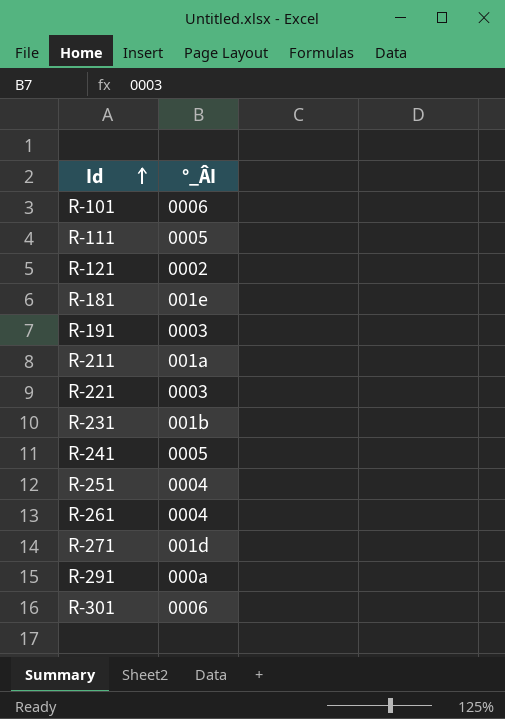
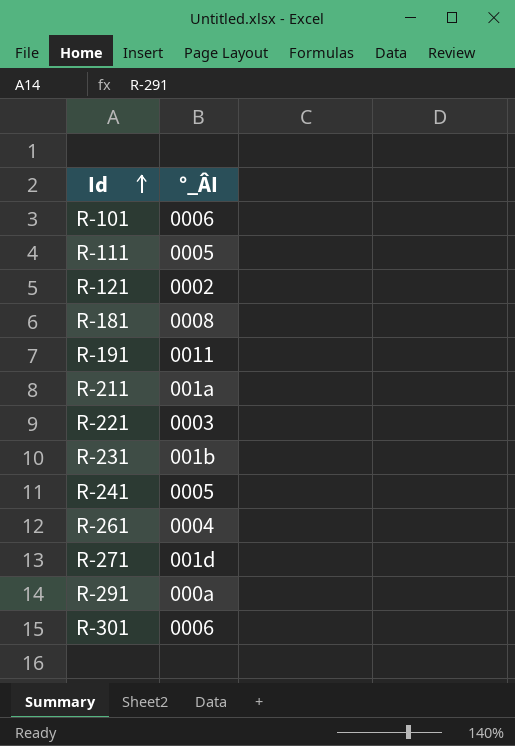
row R-251: 0004 -> none
R-181 | °_ÂI: 001e -> 0008
R-191 | °_ÂI: 0003 -> 0011

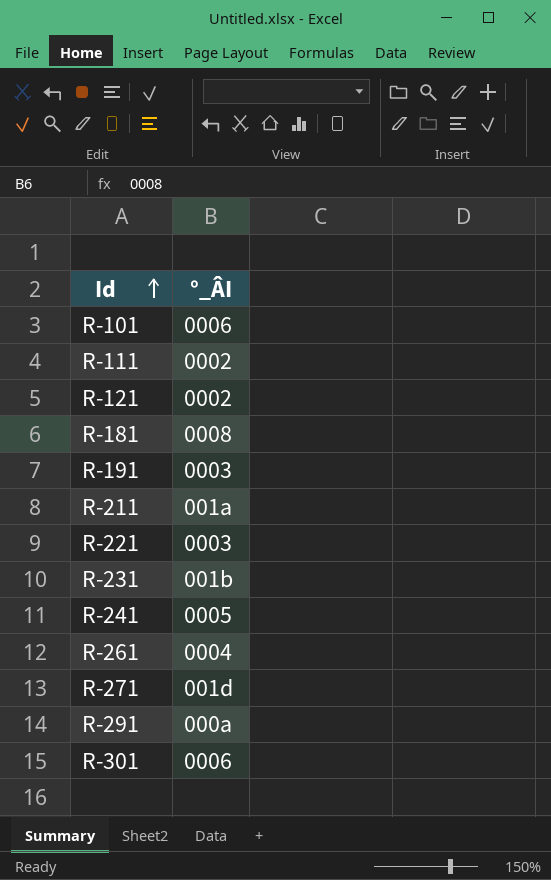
R-111 | °_ÂI: 0005 -> 0002
R-191 | °_ÂI: 0011 -> 0003

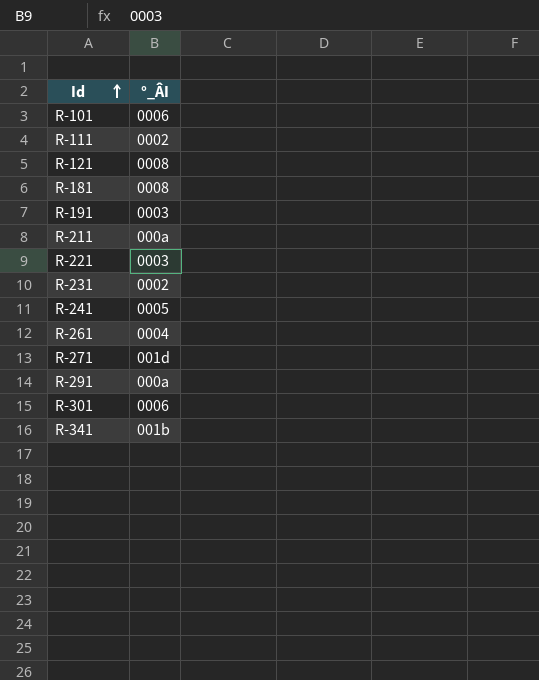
R-121 | °_ÂI: 0002 -> 0008
R-211 | °_ÂI: 001a -> 000a
R-231 | °_ÂI: 001b -> 0002
row R-341: none -> 001b

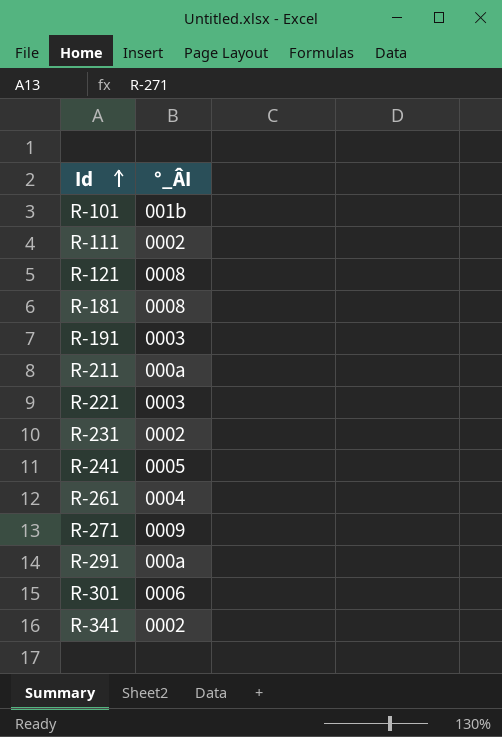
R-101 | °_ÂI: 0006 -> 001b
R-271 | °_ÂI: 001d -> 0009
R-341 | °_ÂI: 001b -> 0002

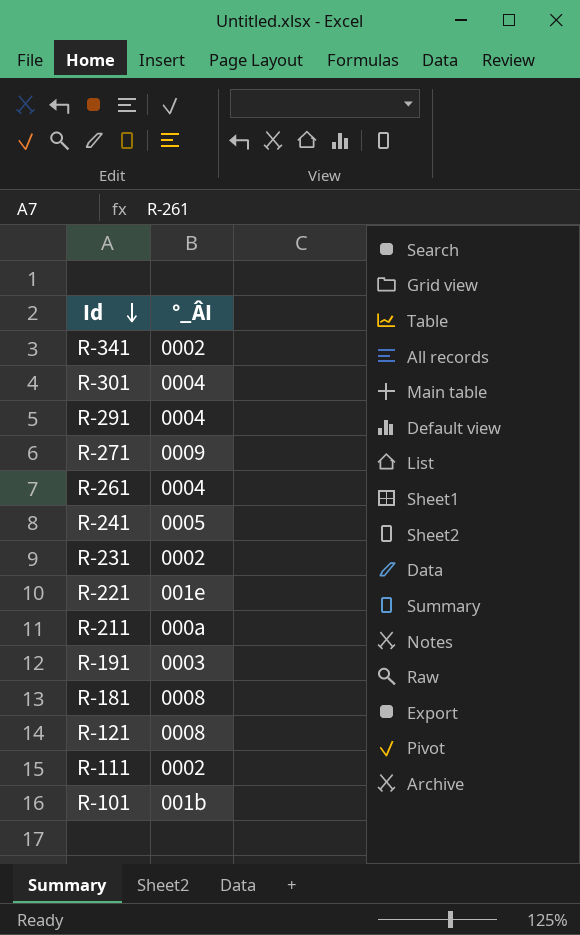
row order: Id ascending -> Id descending
R-301 | °_ÂI: 0006 -> 0004
R-291 | °_ÂI: 000a -> 0004
R-221 | °_ÂI: 0003 -> 001e

